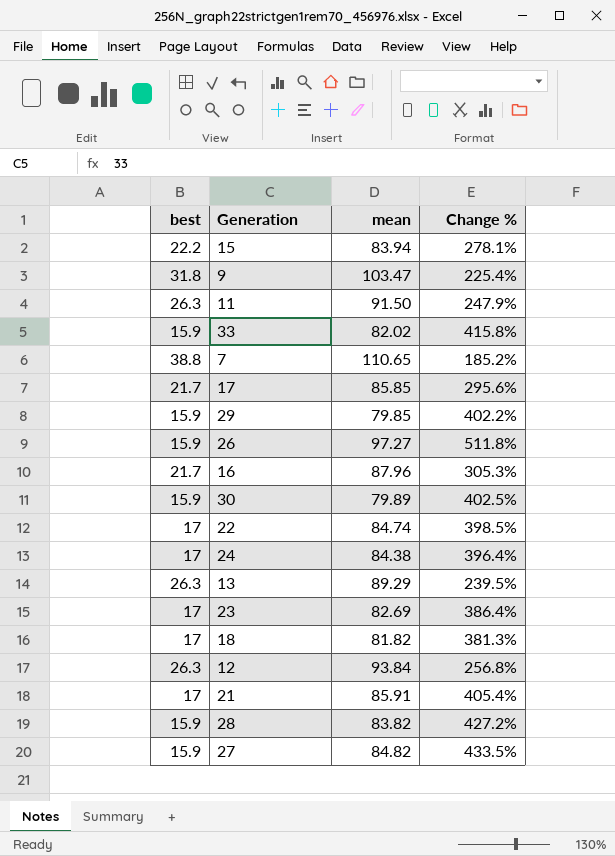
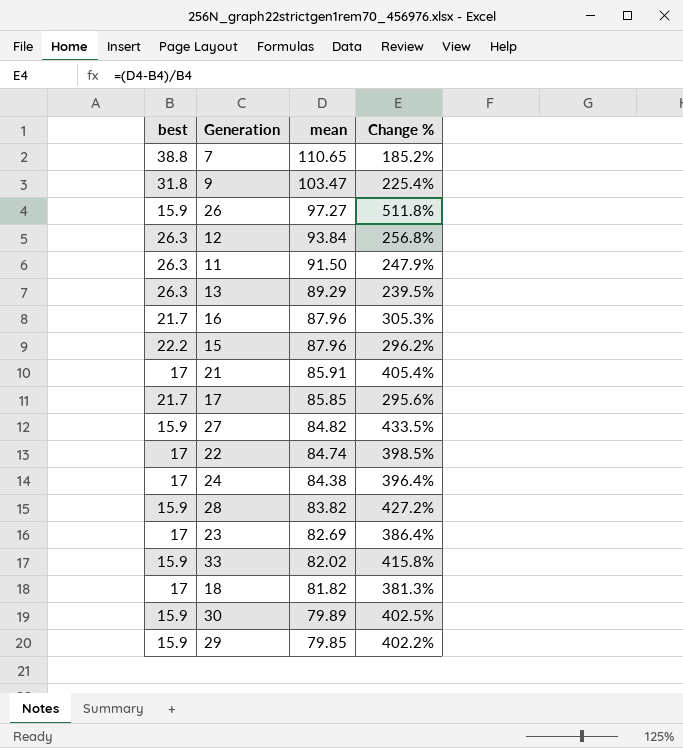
row order: none -> mean descending
15 | mean: 83.94 -> 87.96
15 | Change %: 278.1% -> 296.2%

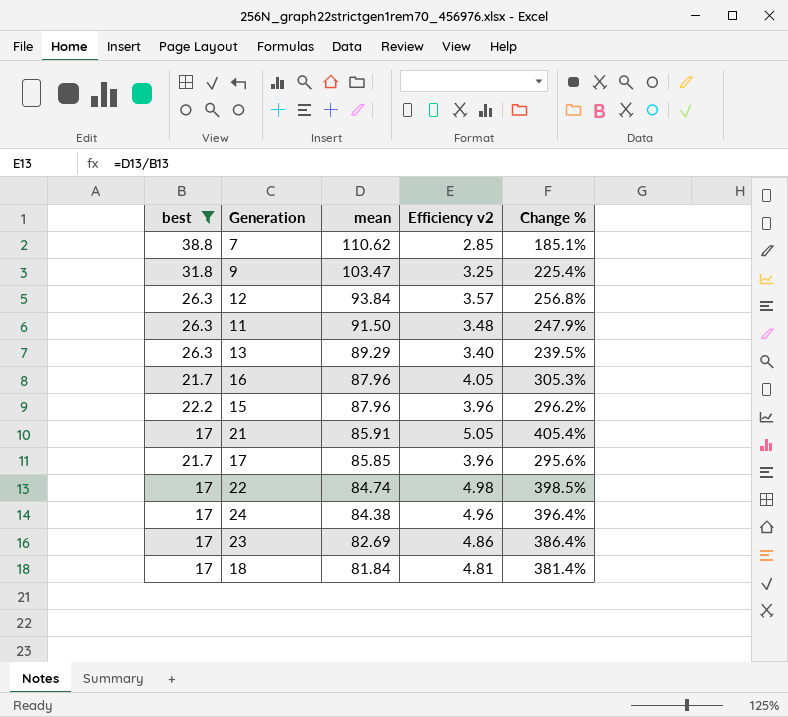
filter: none -> best != 15.9
column Efficiency v2 | formula: none -> [mean] / [best]
7 | mean: 110.65 -> 110.62
7 | Change %: 185.2% -> 185.1%
18 | mean: 81.82 -> 81.84
18 | Change %: 381.3% -> 381.4%

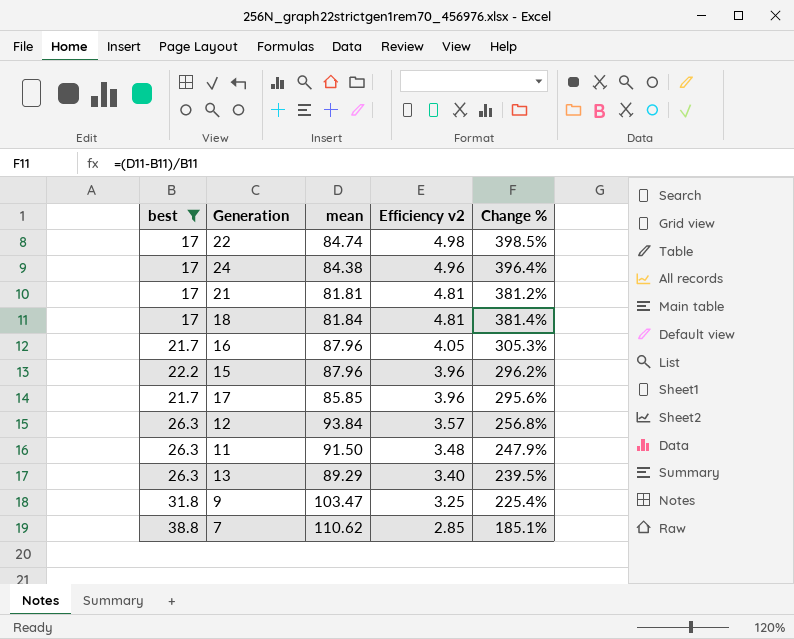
row order: mean descending -> Efficiency v2 descending
row 23: 17 | 82.69 | 4.86 | 386.4% -> none
21 | mean: 85.91 -> 81.81
21 | Efficiency v2: 5.05 -> 4.81
21 | Change %: 405.4% -> 381.2%

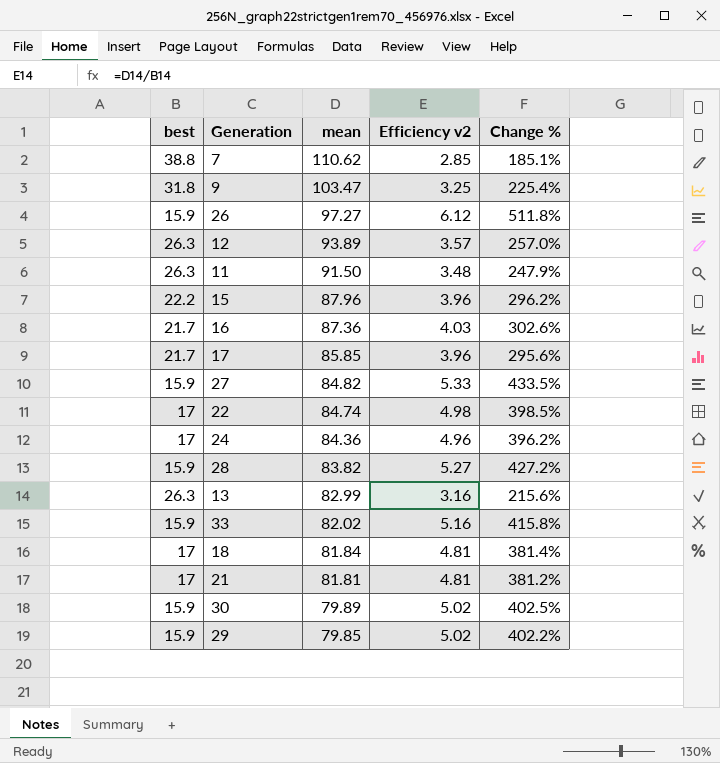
filter: best != 15.9 -> none
row order: Efficiency v2 descending -> mean descending
12 | mean: 93.84 -> 93.89
12 | Change %: 256.8% -> 257.0%
16 | mean: 87.96 -> 87.36
16 | Efficiency v2: 4.05 -> 4.03
16 | Change %: 305.3% -> 302.6%
24 | mean: 84.38 -> 84.36
24 | Change %: 396.4% -> 396.2%
13 | mean: 89.29 -> 82.99
13 | Efficiency v2: 3.40 -> 3.16
13 | Change %: 239.5% -> 215.6%

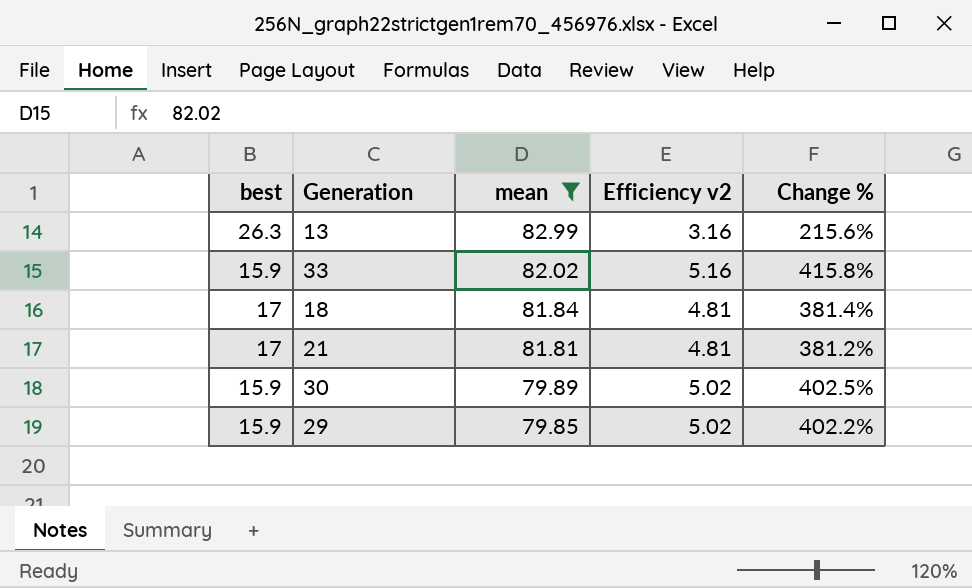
filter: none -> mean <= 82.99

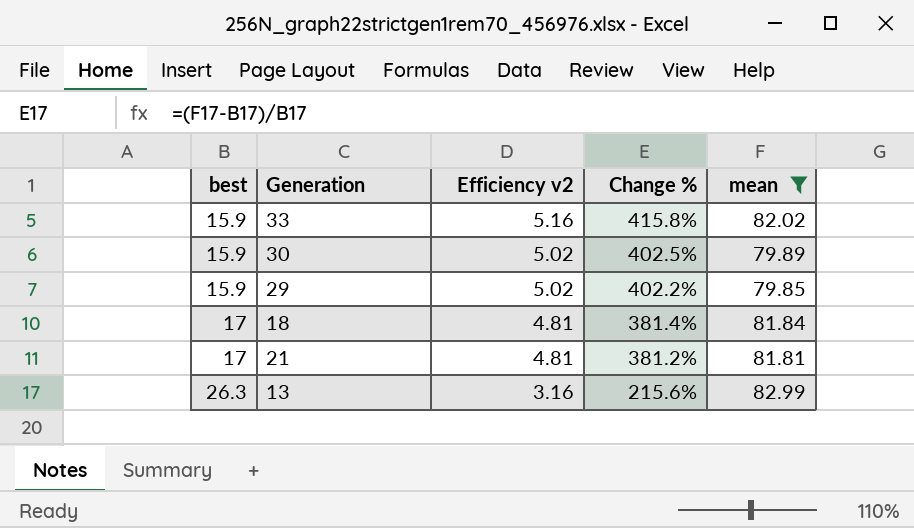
row order: mean descending -> best ascending
column mean | position: 3 -> 5

